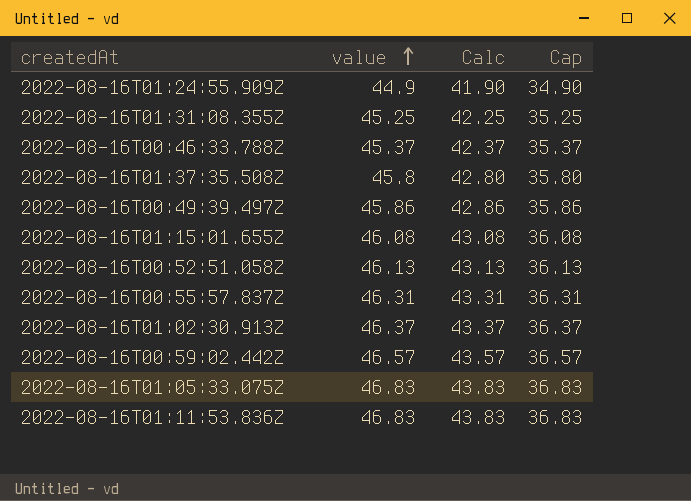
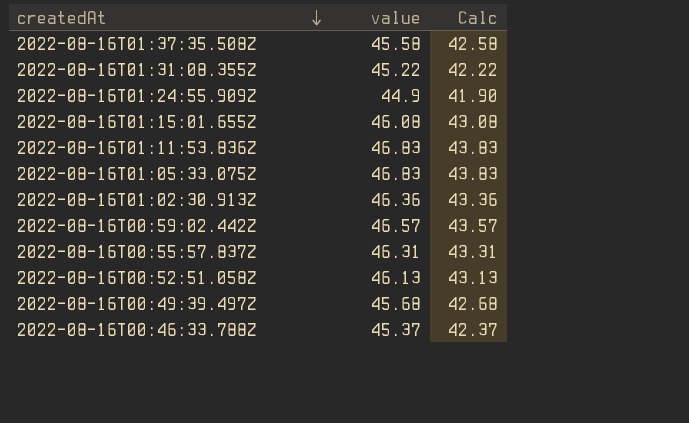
row order: value ascending -> createdAt descending
column Cap | formula: [value] - 10 -> none
2022-08-16T01:37:35.508Z | value: 45.8 -> 45.58
2022-08-16T01:37:35.508Z | Calc: 42.80 -> 42.58
2022-08-16T01:31:08.355Z | value: 45.25 -> 45.22
2022-08-16T01:31:08.355Z | Calc: 42.25 -> 42.22
2022-08-16T01:02:30.913Z | value: 46.37 -> 46.36
2022-08-16T01:02:30.913Z | Calc: 43.37 -> 43.36
2022-08-16T00:49:39.497Z | value: 45.86 -> 45.68
2022-08-16T00:49:39.497Z | Calc: 42.86 -> 42.68

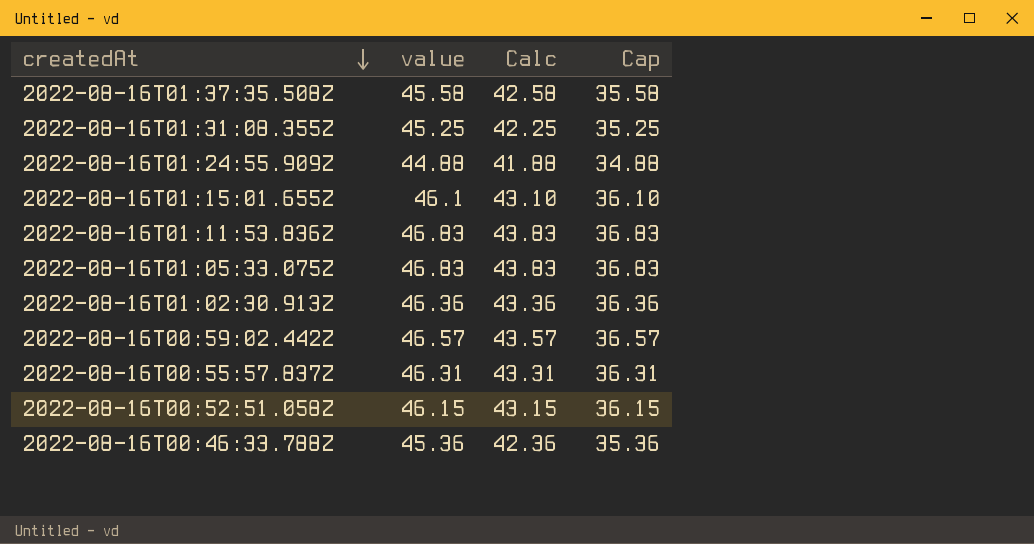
column Cap | formula: none -> [value] - 10
row 2022-08-16T00:49:39.497Z: 45.68 | 42.68 -> none
2022-08-16T01:31:08.355Z | value: 45.22 -> 45.25
2022-08-16T01:31:08.355Z | Calc: 42.22 -> 42.25
2022-08-16T01:24:55.909Z | value: 44.9 -> 44.88
2022-08-16T01:24:55.909Z | Calc: 41.90 -> 41.88
2022-08-16T01:15:01.655Z | value: 46.08 -> 46.1
2022-08-16T01:15:01.655Z | Calc: 43.08 -> 43.10
2022-08-16T00:52:51.058Z | value: 46.13 -> 46.15
2022-08-16T00:52:51.058Z | Calc: 43.13 -> 43.15
2022-08-16T00:46:33.788Z | value: 45.37 -> 45.36
2022-08-16T00:46:33.788Z | Calc: 42.37 -> 42.36

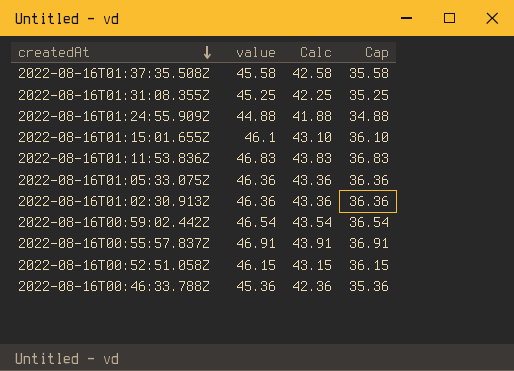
2022-08-16T01:05:33.075Z | value: 46.83 -> 46.36
2022-08-16T01:05:33.075Z | Calc: 43.83 -> 43.36
2022-08-16T01:05:33.075Z | Cap: 36.83 -> 36.36
2022-08-16T00:59:02.442Z | value: 46.57 -> 46.54
2022-08-16T00:59:02.442Z | Calc: 43.57 -> 43.54
2022-08-16T00:59:02.442Z | Cap: 36.57 -> 36.54
2022-08-16T00:55:57.837Z | value: 46.31 -> 46.91
2022-08-16T00:55:57.837Z | Calc: 43.31 -> 43.91
2022-08-16T00:55:57.837Z | Cap: 36.31 -> 36.91

